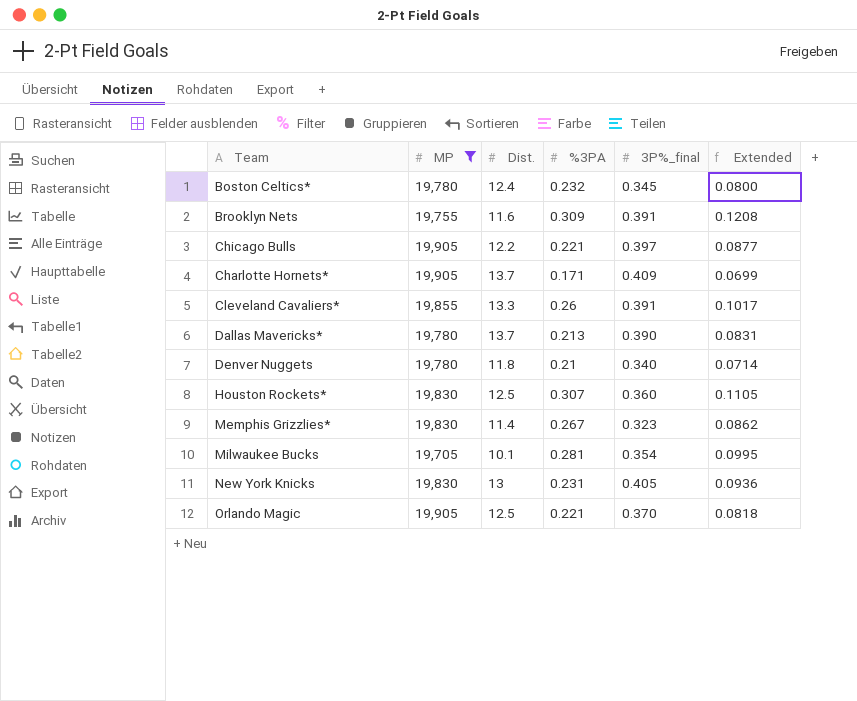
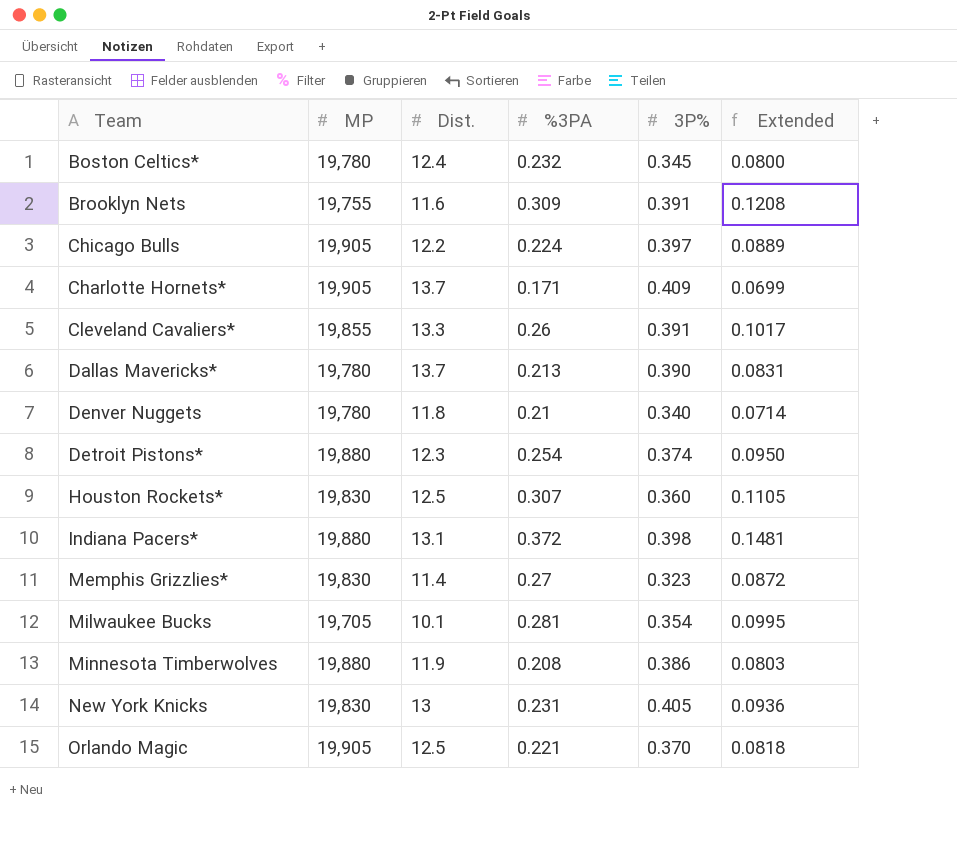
filter: MP != 19,880 -> none
column name: 3P%_final -> 3P%
Chicago Bulls | %3PA: 0.221 -> 0.224
Chicago Bulls | Extended: 0.0877 -> 0.0889
Memphis Grizzlies* | %3PA: 0.267 -> 0.27
Memphis Grizzlies* | Extended: 0.0862 -> 0.0872

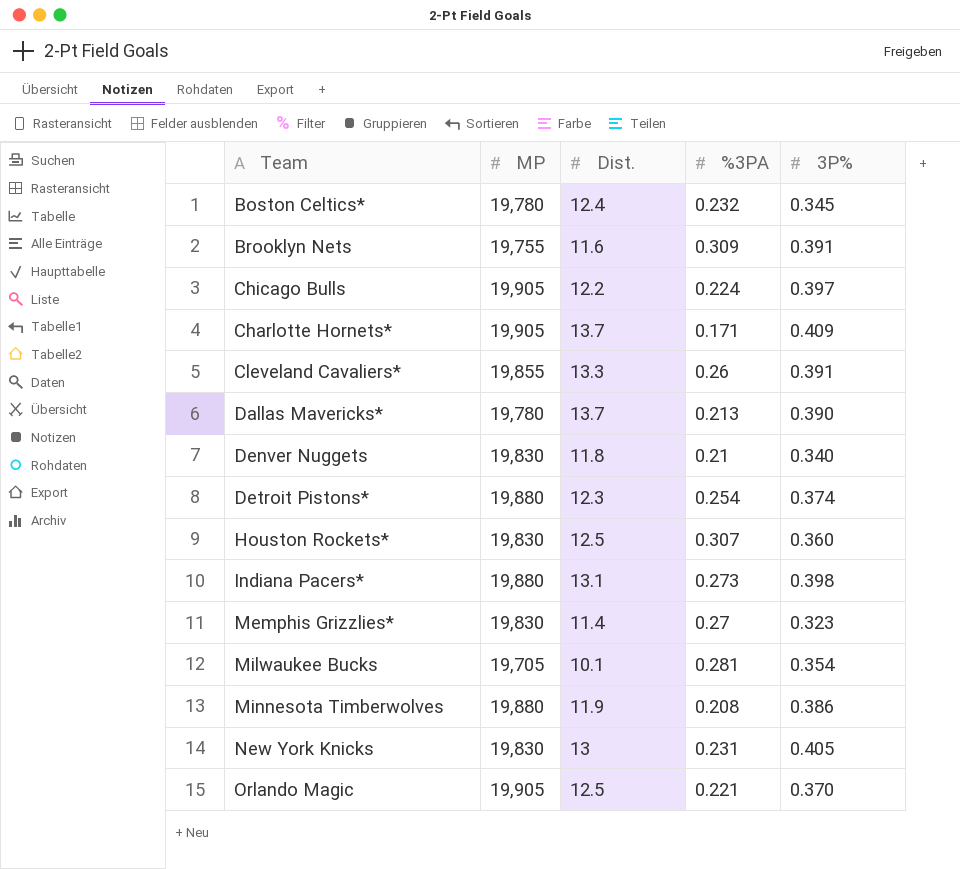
column Extended | formula: [%3PA] * [3P%] -> none
Denver Nuggets | MP: 19,780 -> 19,830
Indiana Pacers* | %3PA: 0.372 -> 0.273

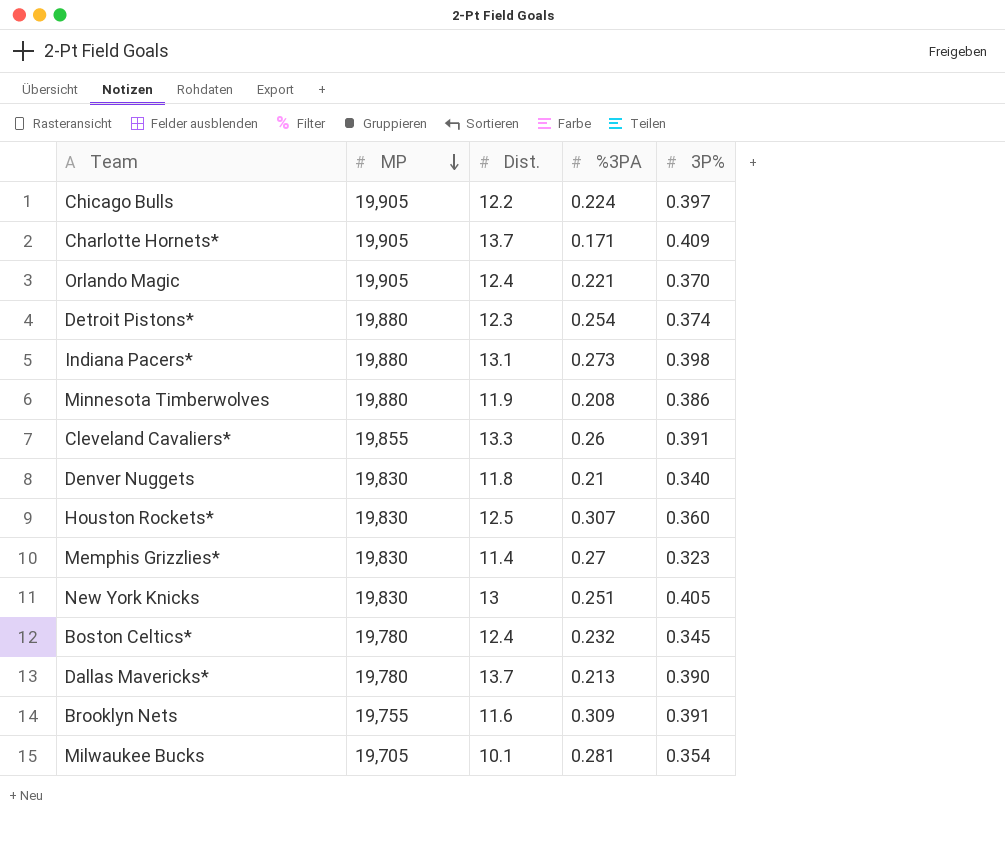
row order: none -> MP descending
Orlando Magic | Dist.: 12.5 -> 12.4
New York Knicks | %3PA: 0.231 -> 0.251

